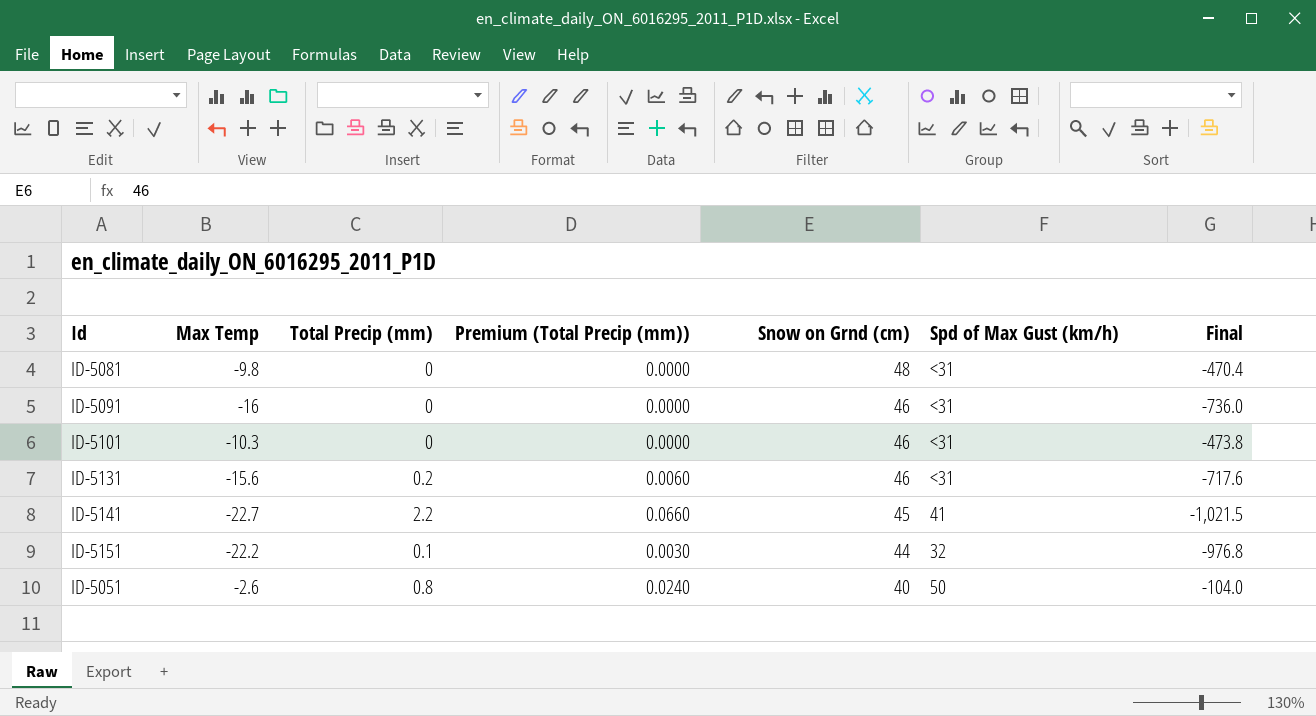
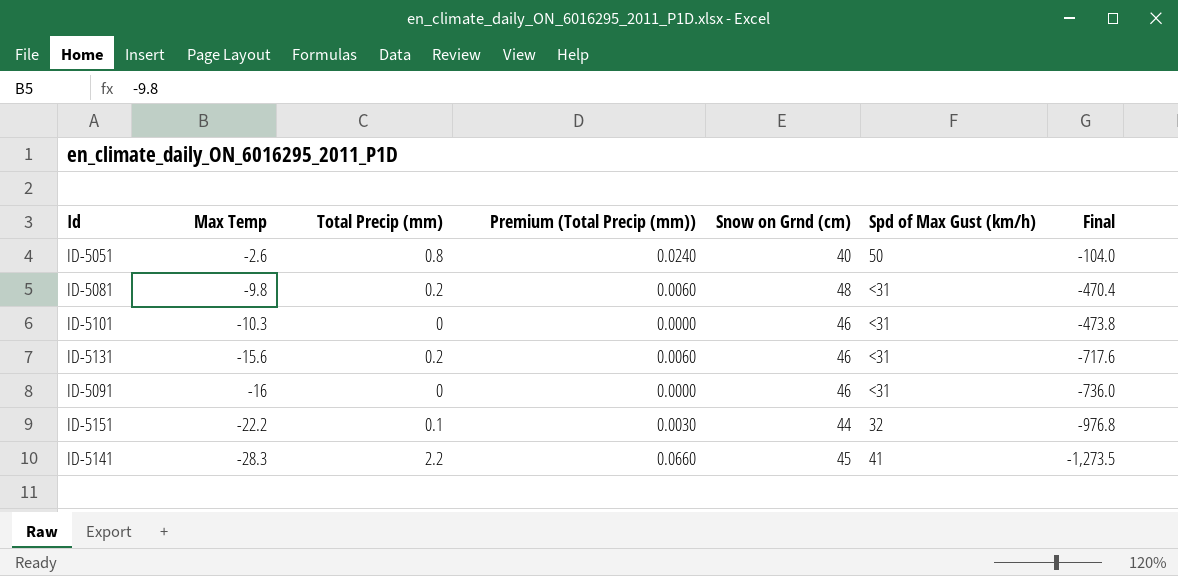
row order: Snow on Grnd (cm) descending -> Max Temp descending
ID-5081 | Total Precip (mm): 0 -> 0.2
ID-5081 | Premium (Total Precip (mm)): 0.0000 -> 0.0060
ID-5141 | Max Temp: -22.7 -> -28.3
ID-5141 | Final: -1,021.5 -> -1,273.5

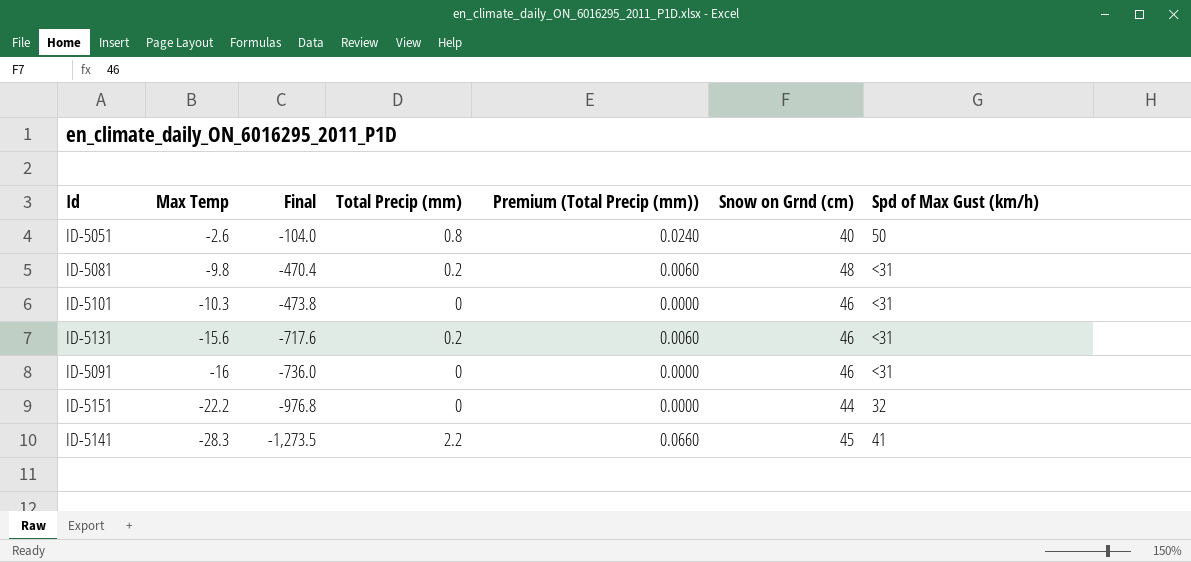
column Final | position: 7 -> 3
ID-5151 | Total Precip (mm): 0.1 -> 0
ID-5151 | Premium (Total Precip (mm)): 0.0030 -> 0.0000

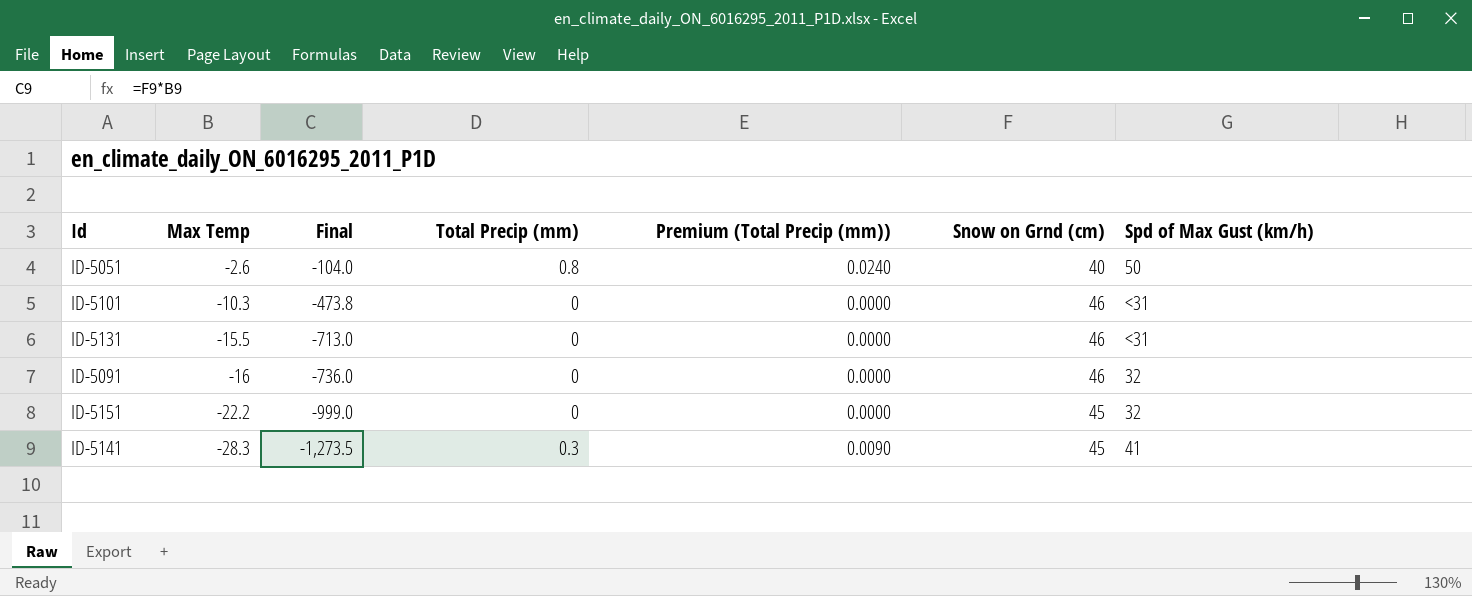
row ID-5081: -9.8 | -470.4 | 0.2 | 0.0060 | 48 | <31 -> none
ID-5131 | Max Temp: -15.6 -> -15.5
ID-5131 | Final: -717.6 -> -713.0
ID-5131 | Total Precip (mm): 0.2 -> 0
ID-5131 | Premium (Total Precip (mm)): 0.0060 -> 0.0000
ID-5091 | Spd of Max Gust (km/h): <31 -> 32
ID-5151 | Final: -976.8 -> -999.0
ID-5151 | Snow on Grnd (cm): 44 -> 45
ID-5141 | Total Precip (mm): 2.2 -> 0.3
ID-5141 | Premium (Total Precip (mm)): 0.0660 -> 0.0090

